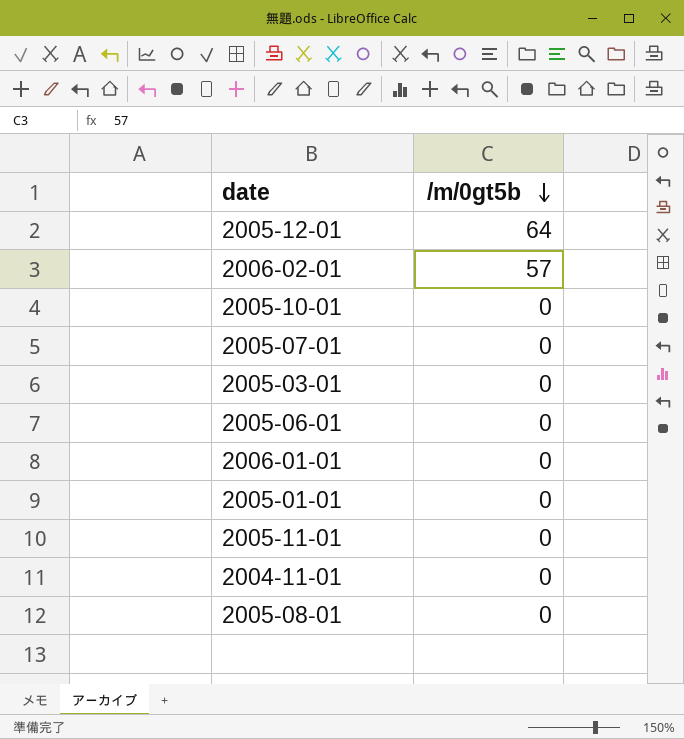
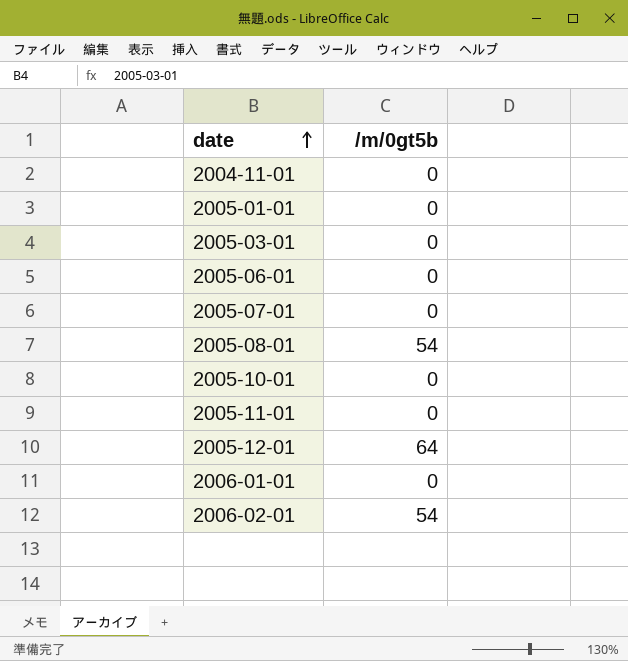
row order: /m/0gt5b descending -> date ascending
2005-08-01 | /m/0gt5b: 0 -> 54
2006-02-01 | /m/0gt5b: 57 -> 54

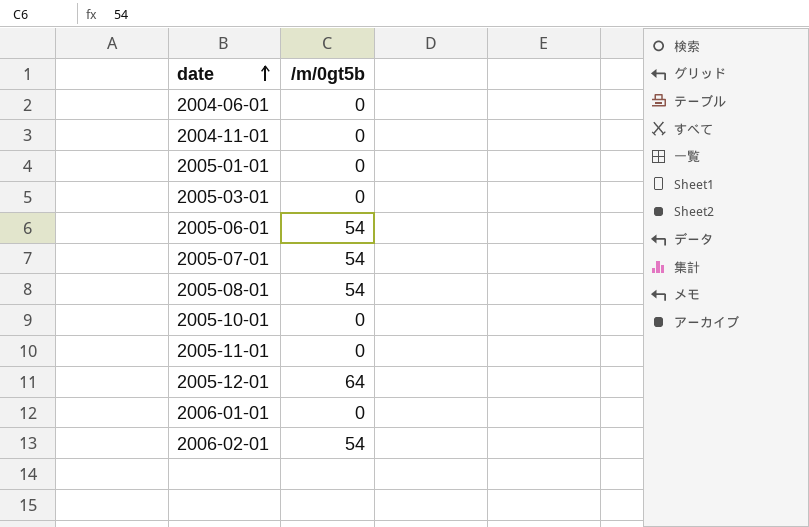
row 2004-06-01: none -> 0
2005-06-01 | /m/0gt5b: 0 -> 54
2005-07-01 | /m/0gt5b: 0 -> 54

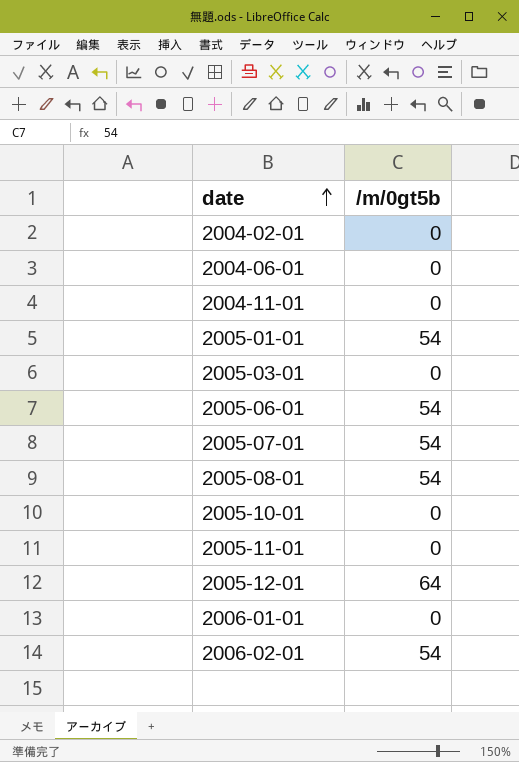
row 2004-02-01: none -> 0
2005-01-01 | /m/0gt5b: 0 -> 54

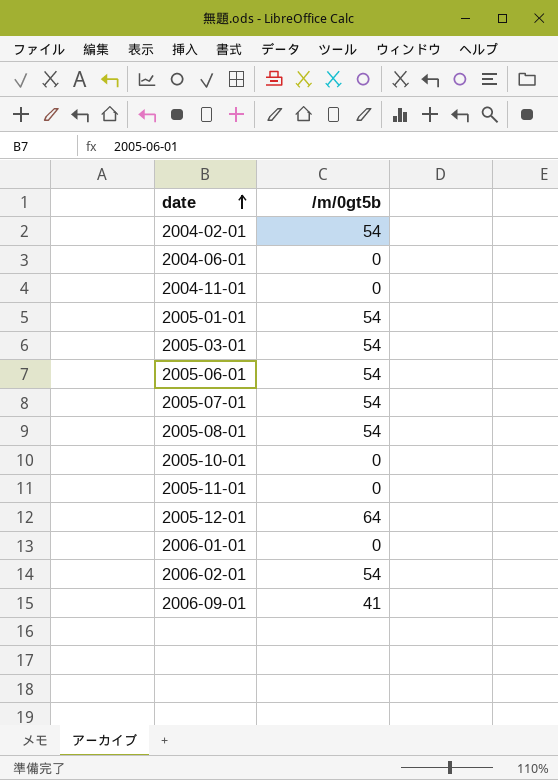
2004-02-01 | /m/0gt5b: 0 -> 54
2005-03-01 | /m/0gt5b: 0 -> 54
row 2006-09-01: none -> 41

